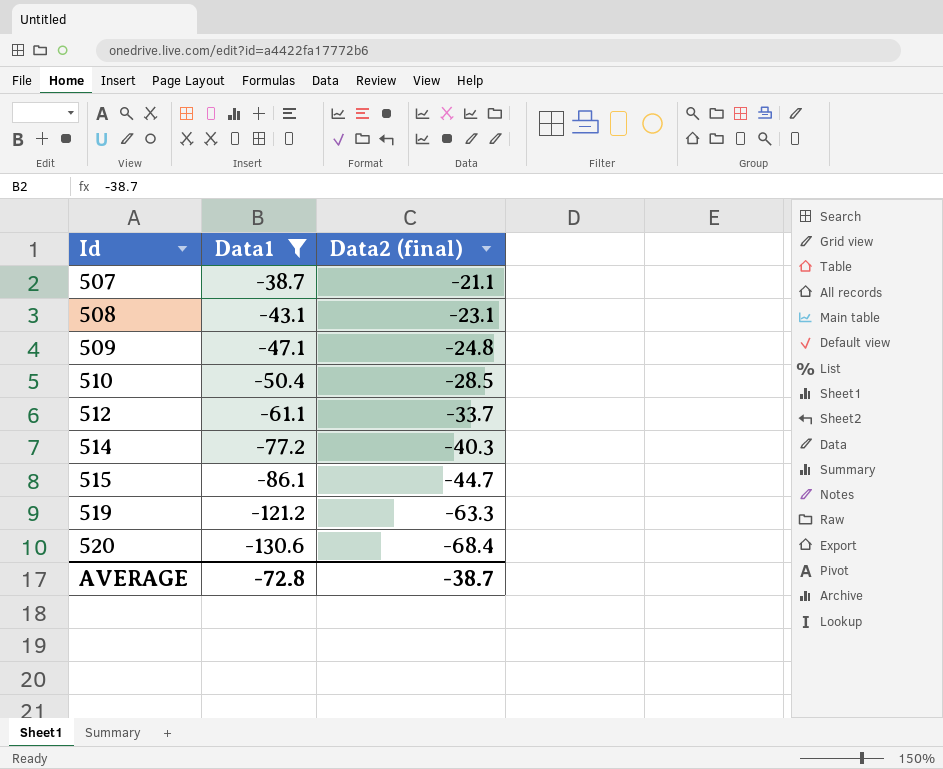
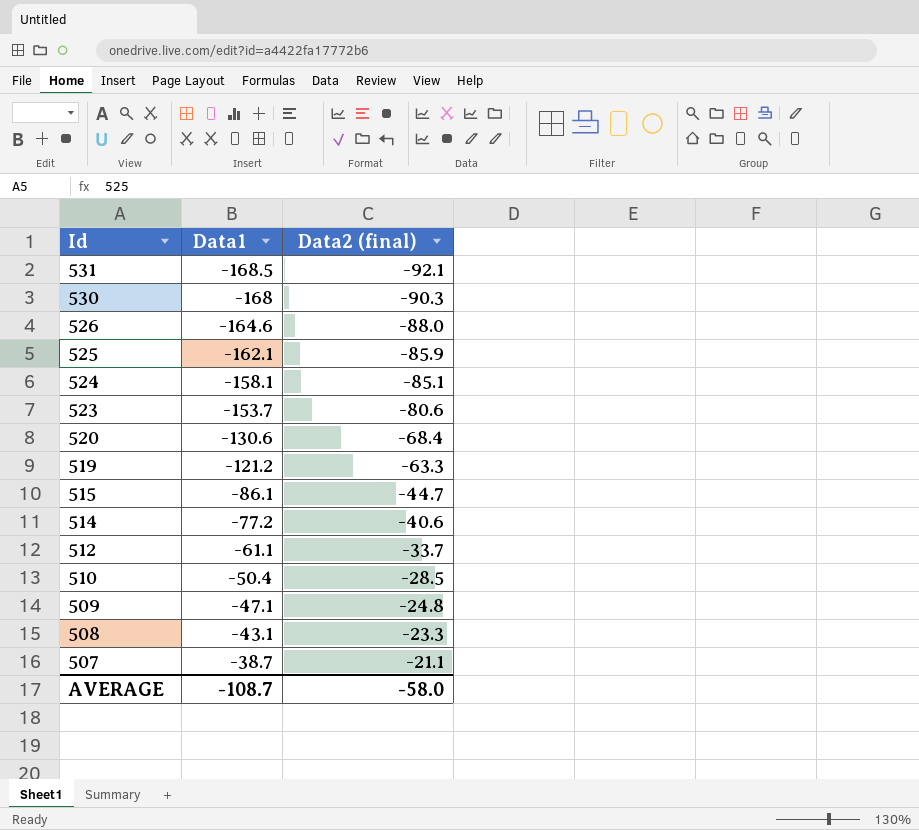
filter: Data1 >= -130.6 -> none
row order: Id ascending -> Id descending
514 | Data2 (final): -40.3 -> -40.6
508 | Data2 (final): -23.1 -> -23.3
AVERAGE | Data1: -72.8 -> -108.7
AVERAGE | Data2 (final): -38.7 -> -58.0

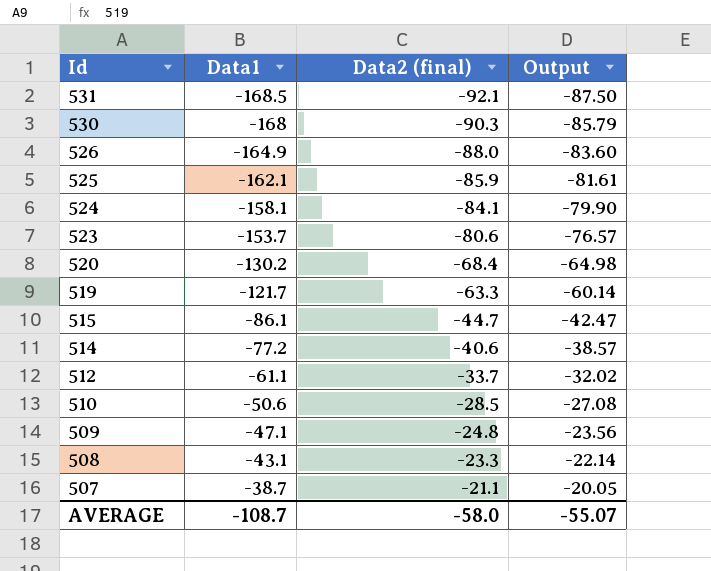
column Output | formula: none -> [Data2 (final)] * 0.95
526 | Data1: -164.6 -> -164.9
524 | Data2 (final): -85.1 -> -84.1
520 | Data1: -130.6 -> -130.2
519 | Data1: -121.2 -> -121.7
510 | Data1: -50.4 -> -50.6

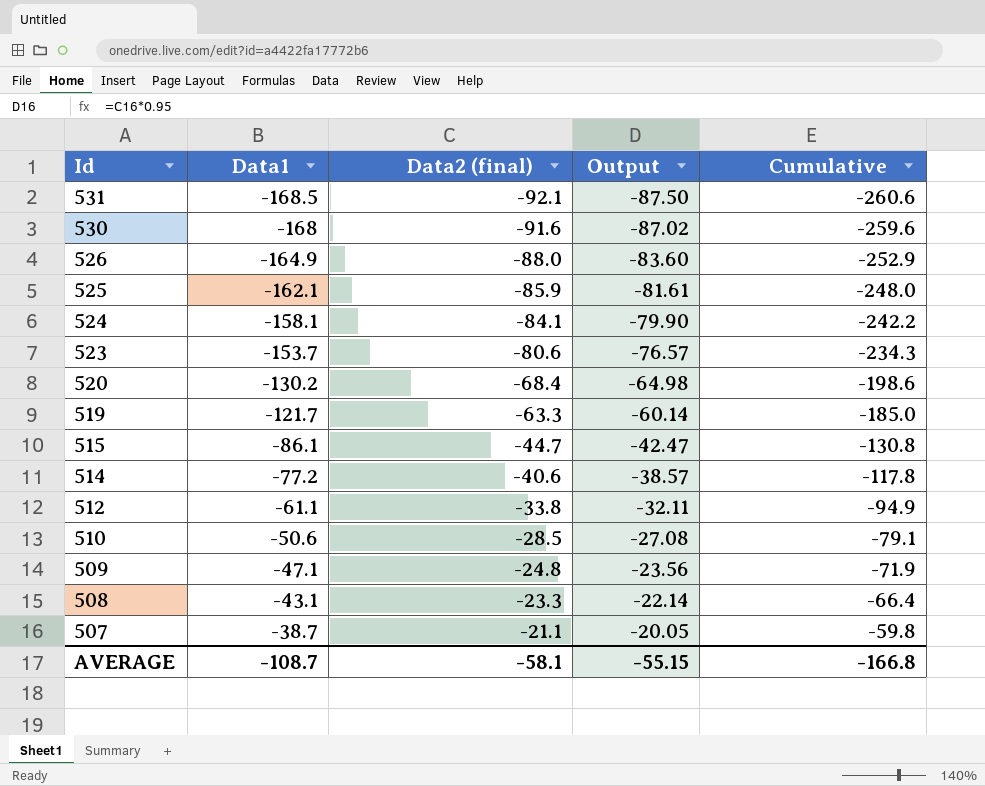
column Cumulative | formula: none -> [Data1] + [Data2 (final)]
530 | Data2 (final): -90.3 -> -91.6
530 | Output: -85.79 -> -87.02
512 | Data2 (final): -33.7 -> -33.8
512 | Output: -32.02 -> -32.11
AVERAGE | Data2 (final): -58.0 -> -58.1
AVERAGE | Output: -55.07 -> -55.15

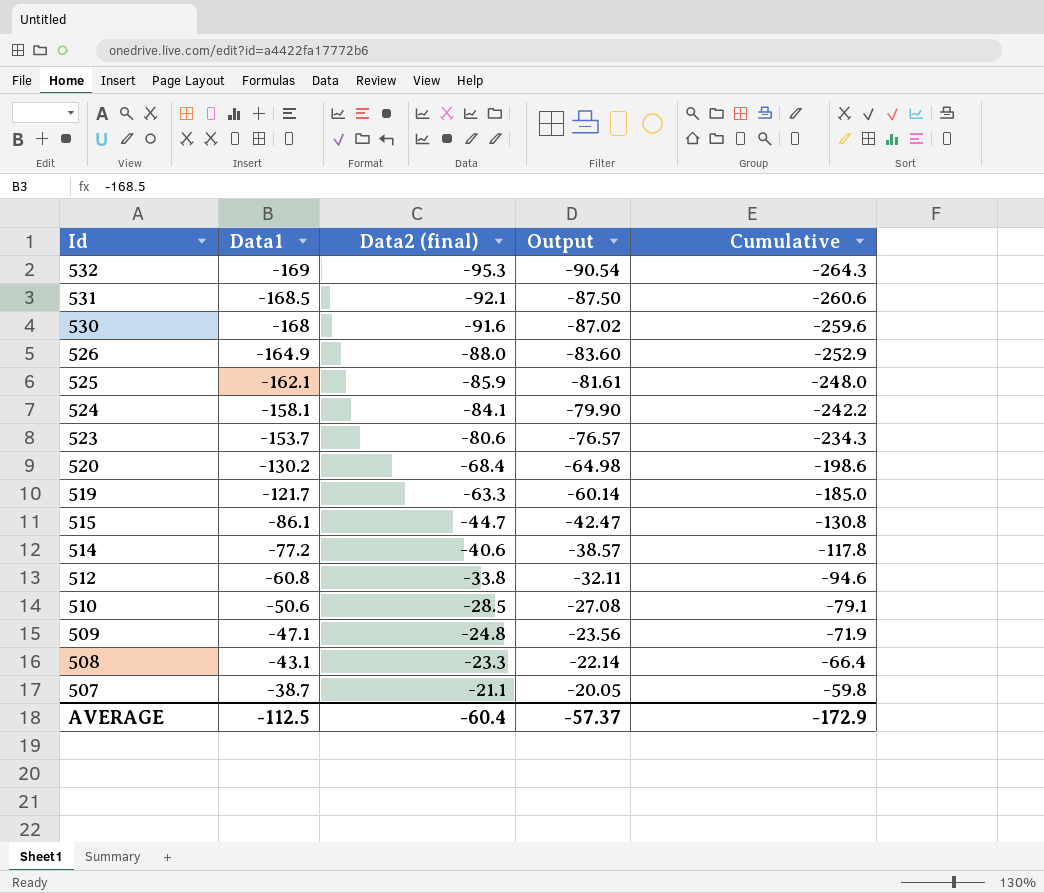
row 532: none -> -169 | -95.3 | -90.54 | -264.3
512 | Data1: -61.1 -> -60.8
512 | Cumulative: -94.9 -> -94.6
AVERAGE | Data1: -108.7 -> -112.5
AVERAGE | Data2 (final): -58.1 -> -60.4
AVERAGE | Output: -55.15 -> -57.37
AVERAGE | Cumulative: -166.8 -> -172.9

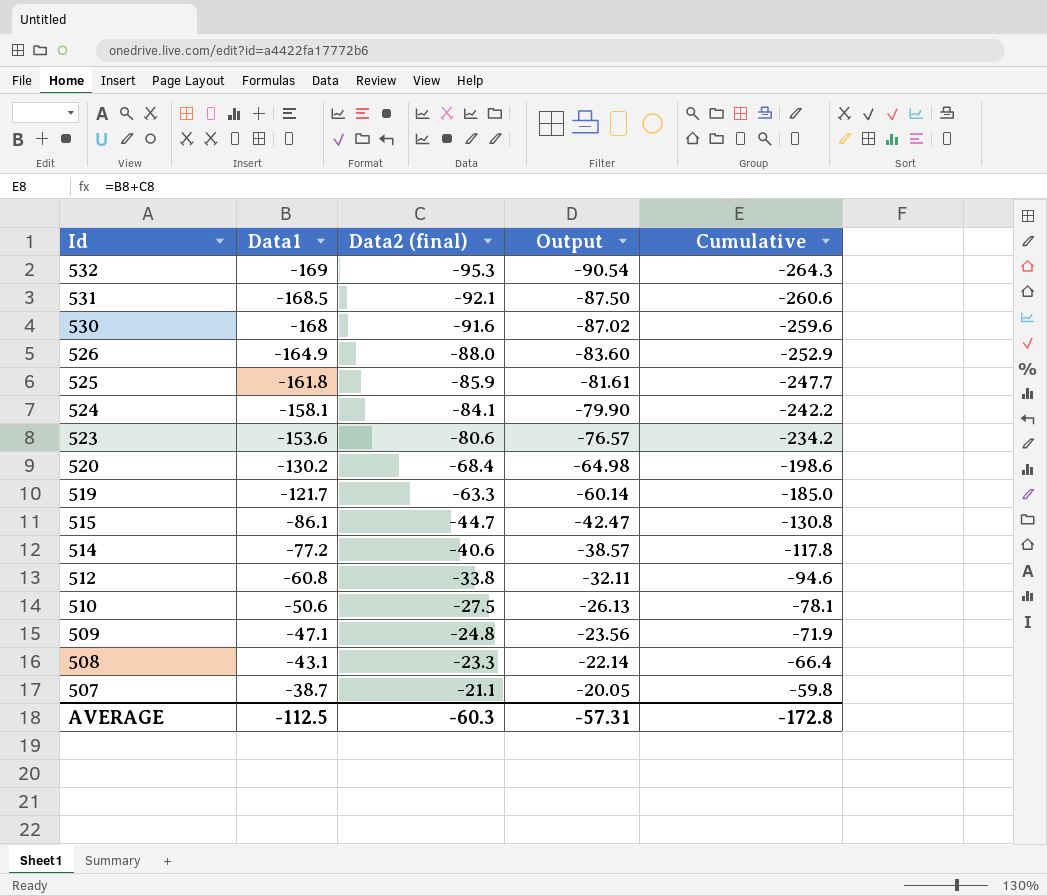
525 | Data1: -162.1 -> -161.8
525 | Cumulative: -248.0 -> -247.7
523 | Data1: -153.7 -> -153.6
523 | Cumulative: -234.3 -> -234.2
510 | Data2 (final): -28.5 -> -27.5
510 | Output: -27.08 -> -26.13
510 | Cumulative: -79.1 -> -78.1
AVERAGE | Data2 (final): -60.4 -> -60.3
AVERAGE | Output: -57.37 -> -57.31
AVERAGE | Cumulative: -172.9 -> -172.8

